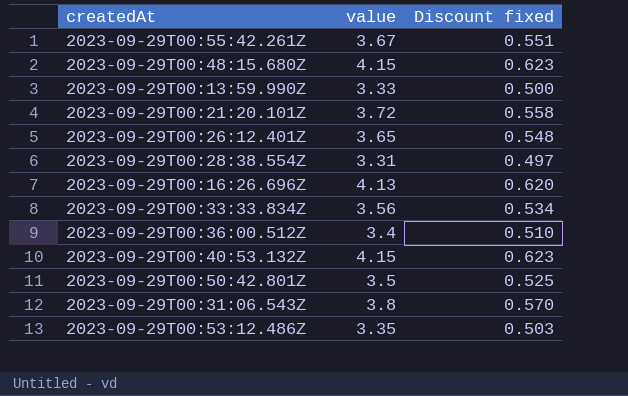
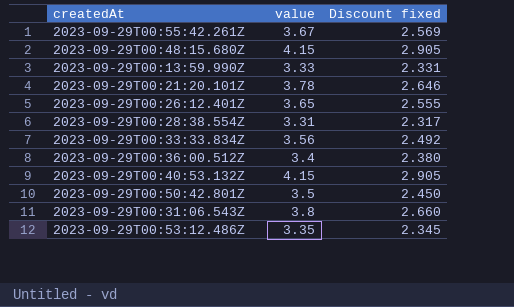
column Discount fixed | formula: [value] * 0.15 -> [value] * 0.7
row 2023-09-29T00:16:26.696Z: 4.13 | 0.620 -> none
2023-09-29T00:21:20.101Z | value: 3.72 -> 3.78

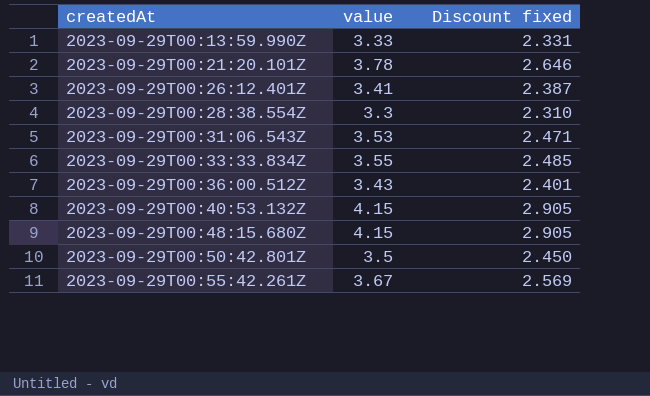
row order: none -> createdAt ascending
row 2023-09-29T00:53:12.486Z: 3.35 | 2.345 -> none
2023-09-29T00:26:12.401Z | value: 3.65 -> 3.41
2023-09-29T00:26:12.401Z | Discount fixed: 2.555 -> 2.387
2023-09-29T00:28:38.554Z | value: 3.31 -> 3.3
2023-09-29T00:28:38.554Z | Discount fixed: 2.317 -> 2.310
2023-09-29T00:31:06.543Z | value: 3.8 -> 3.53
2023-09-29T00:31:06.543Z | Discount fixed: 2.660 -> 2.471
2023-09-29T00:33:33.834Z | value: 3.56 -> 3.55
2023-09-29T00:33:33.834Z | Discount fixed: 2.492 -> 2.485
2023-09-29T00:36:00.512Z | value: 3.4 -> 3.43
2023-09-29T00:36:00.512Z | Discount fixed: 2.380 -> 2.401

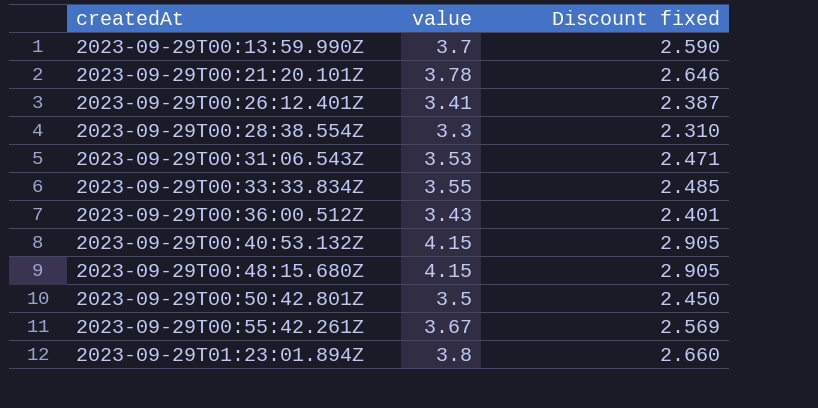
2023-09-29T00:13:59.990Z | value: 3.33 -> 3.7
2023-09-29T00:13:59.990Z | Discount fixed: 2.331 -> 2.590
row 2023-09-29T01:23:01.894Z: none -> 3.8 | 2.660

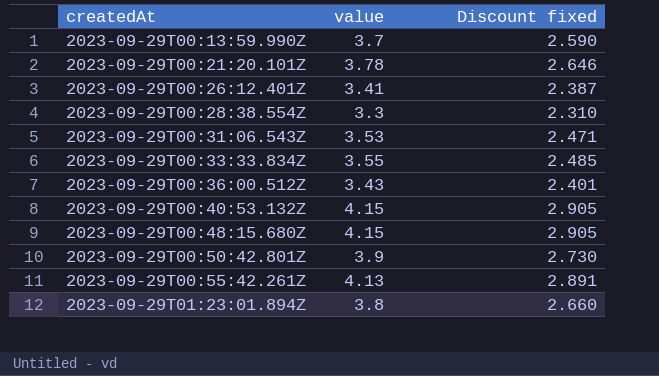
2023-09-29T00:50:42.801Z | value: 3.5 -> 3.9
2023-09-29T00:50:42.801Z | Discount fixed: 2.450 -> 2.730
2023-09-29T00:55:42.261Z | value: 3.67 -> 4.13
2023-09-29T00:55:42.261Z | Discount fixed: 2.569 -> 2.891

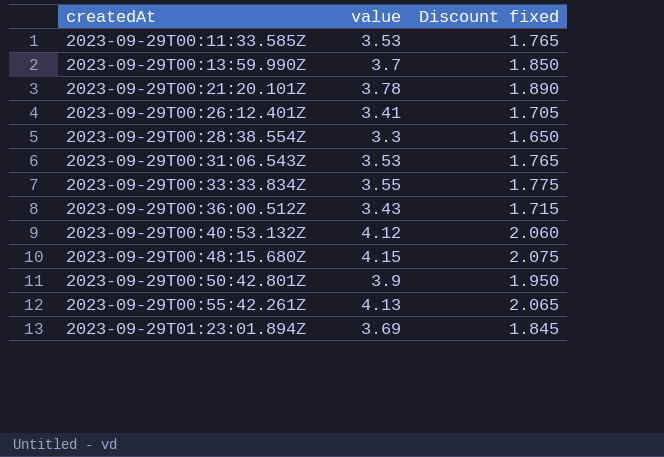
column Discount fixed | formula: [value] * 0.7 -> [value] * 0.5
row 2023-09-29T00:11:33.585Z: none -> 3.53 | 1.765
2023-09-29T00:40:53.132Z | value: 4.15 -> 4.12
2023-09-29T01:23:01.894Z | value: 3.8 -> 3.69

